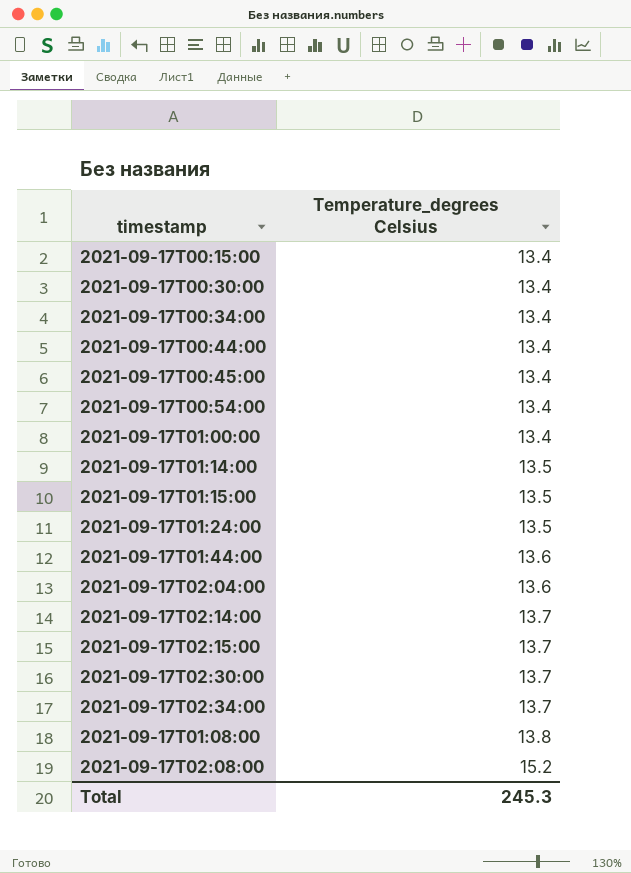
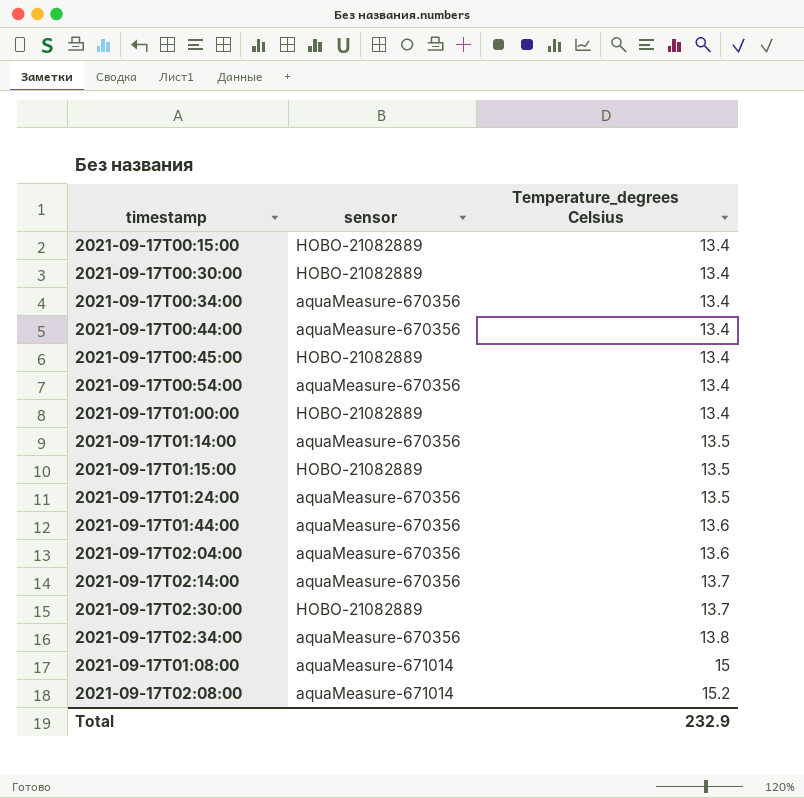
column sensor | position: none -> 2
row 2021-09-17T02:15:00: 13.7 -> none
2021-09-17T02:34:00 | Temperature_degrees Celsius: 13.7 -> 13.8
2021-09-17T01:08:00 | Temperature_degrees Celsius: 13.8 -> 15
Total | Temperature_degrees Celsius: 245.3 -> 232.9

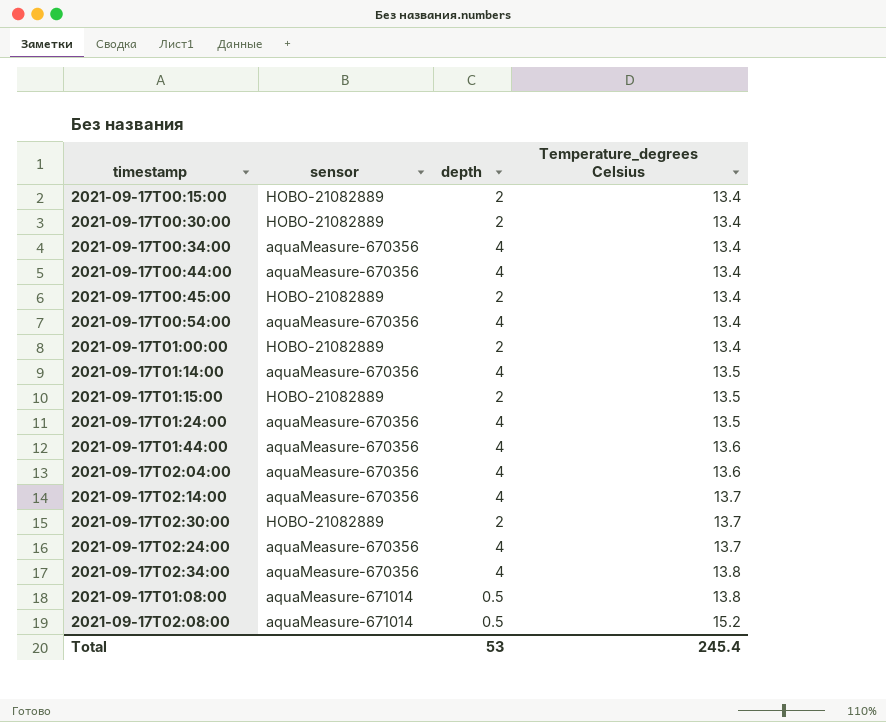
column depth | position: none -> 3
row 2021-09-17T02:24:00: none -> aquaMeasure-670356 | 4 | 13.7
2021-09-17T01:08:00 | Temperature_degrees Celsius: 15 -> 13.8
Total | Temperature_degrees Celsius: 232.9 -> 245.4

